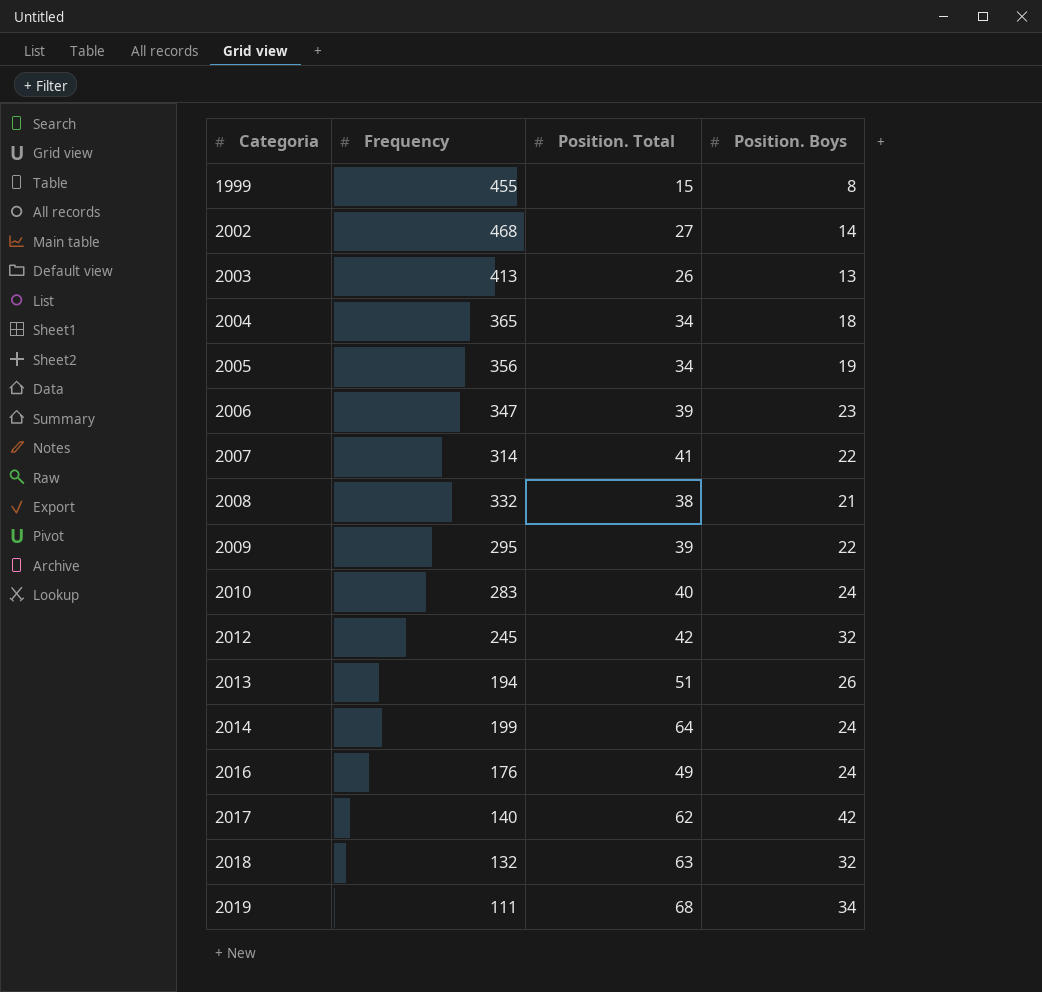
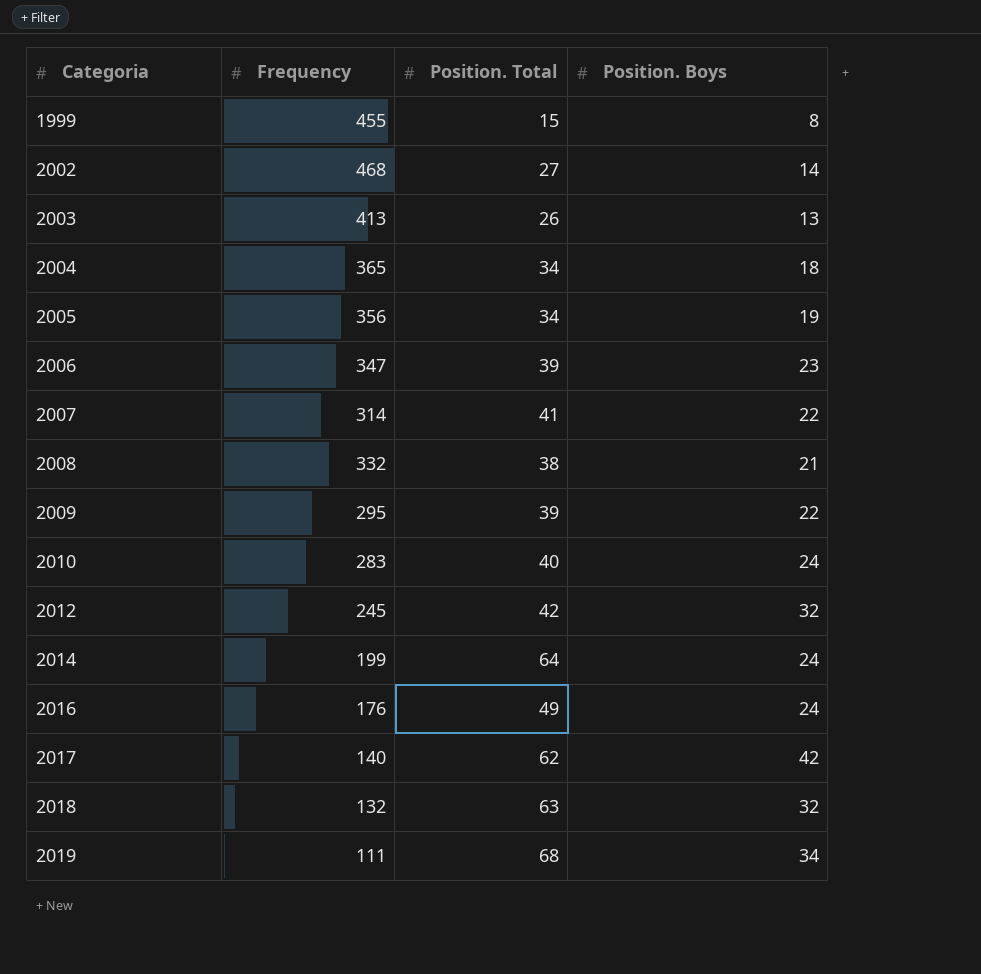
row 2013: 194 | 51 | 26 -> none

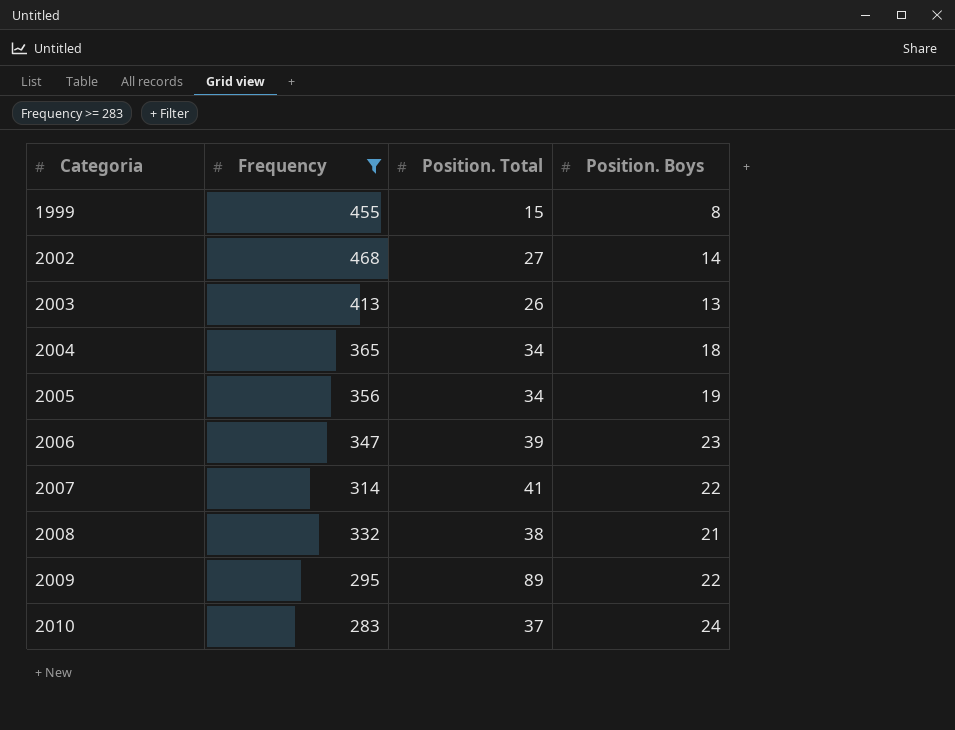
filter: none -> Frequency >= 283
2009 | Position. Total: 39 -> 89
2010 | Position. Total: 40 -> 37

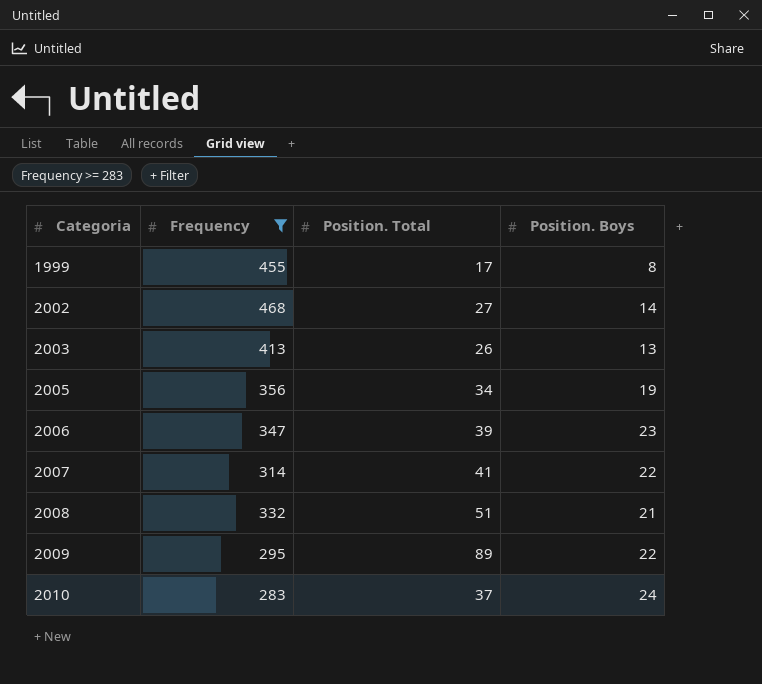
row 2004: 365 | 34 | 18 -> none
1999 | Position. Total: 15 -> 17
2008 | Position. Total: 38 -> 51

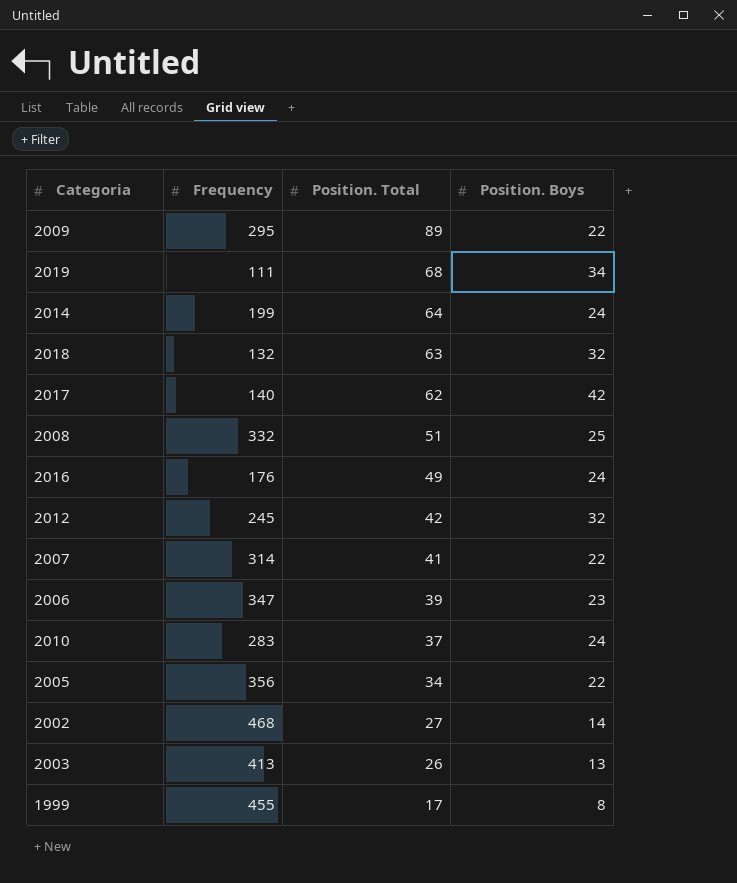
filter: Frequency >= 283 -> none
row order: Categoria ascending -> Position. Total descending
2008 | Position. Boys: 21 -> 25
2005 | Position. Boys: 19 -> 22

